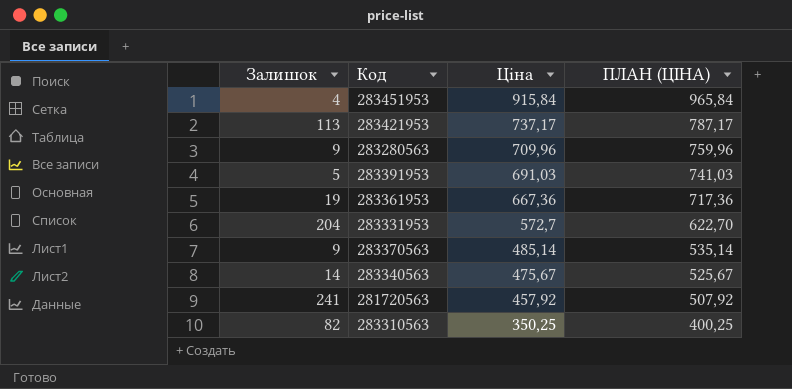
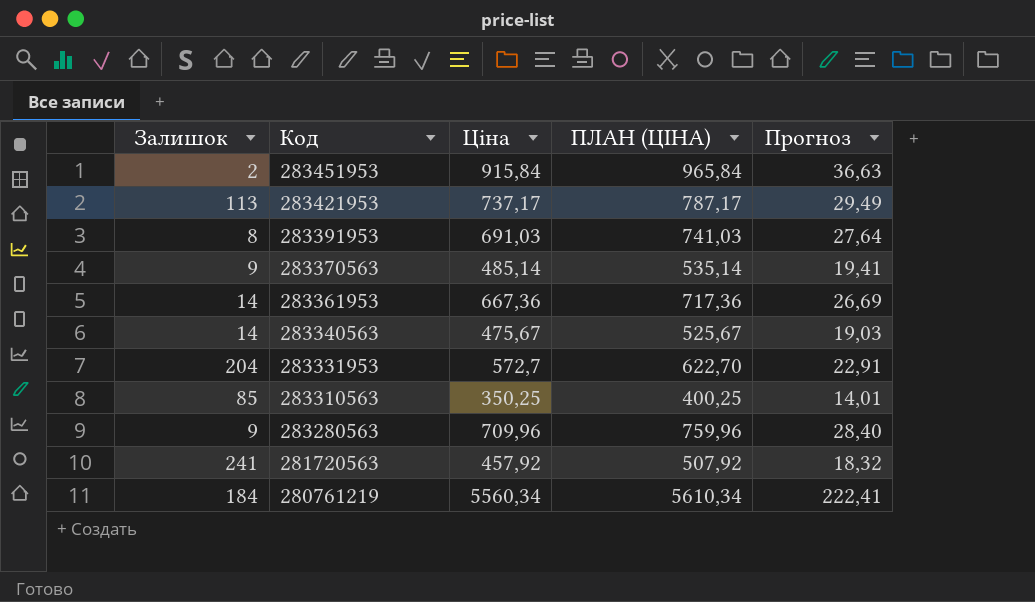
row order: Ціна descending -> Код descending
column Прогноз | formula: none -> [Ціна] * 0,04
283451953 | Залишок: 4 -> 2
283391953 | Залишок: 5 -> 8
283361953 | Залишок: 19 -> 14
283310563 | Залишок: 82 -> 85
row 280761219: none -> 184 | 5560,34 | 5610,34 | 222,41

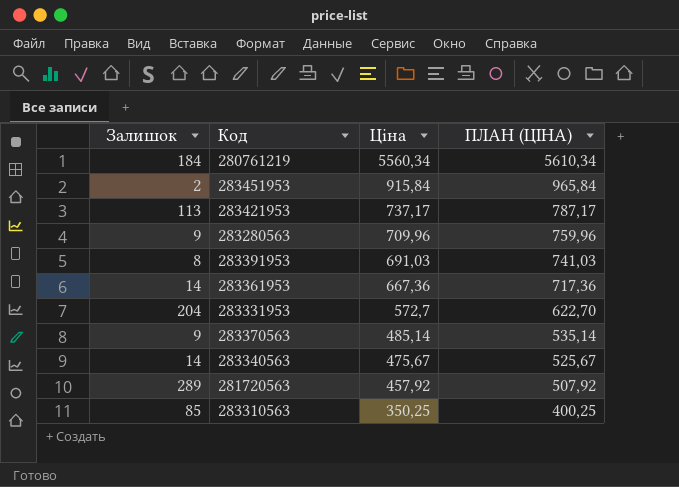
row order: Код descending -> Ціна descending
column Прогноз | formula: [Ціна] * 0,04 -> none
281720563 | Залишок: 241 -> 289

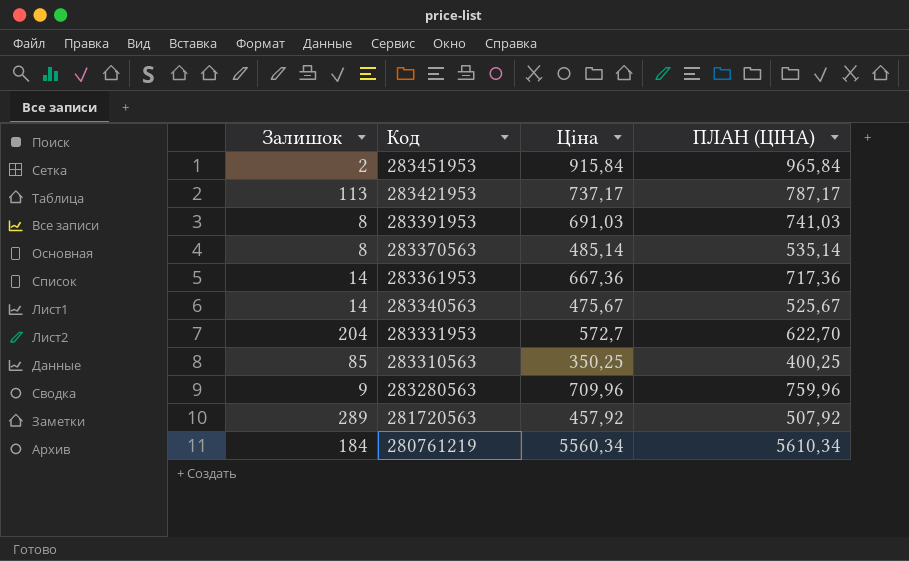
row order: Ціна descending -> Код descending
283370563 | Залишок: 9 -> 8

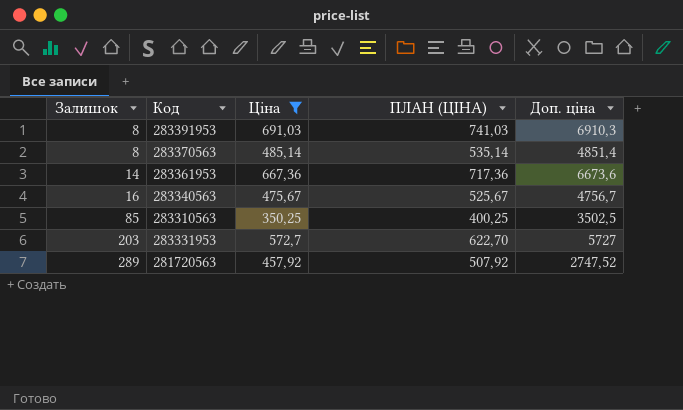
filter: none -> Ціна <= 691,03
row order: Код descending -> Залишок ascending
column Доп. ціна | position: none -> 5
283340563 | Залишок: 14 -> 16
283331953 | Залишок: 204 -> 203

